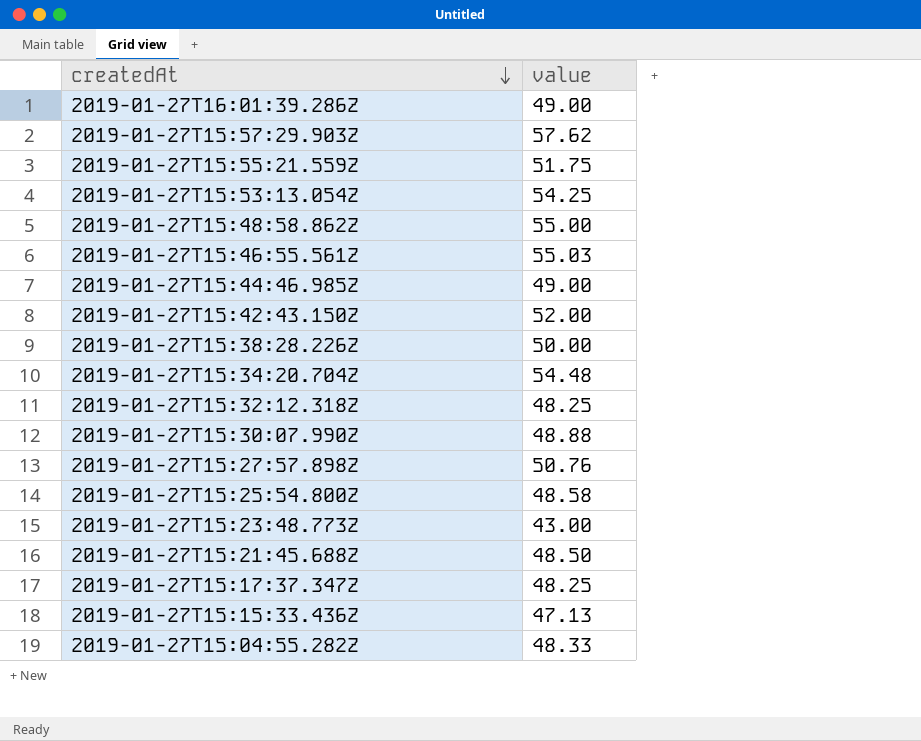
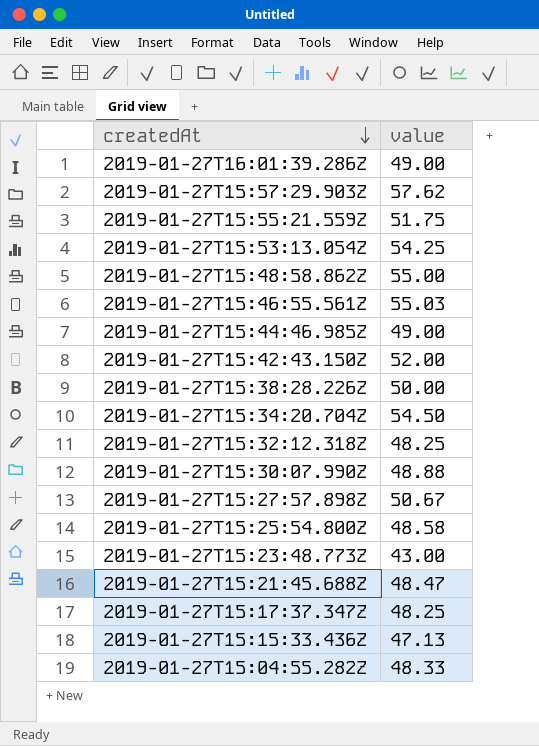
2019-01-27T15:34:20.704Z | value: 54.48 -> 54.50
2019-01-27T15:27:57.898Z | value: 50.76 -> 50.67
2019-01-27T15:21:45.688Z | value: 48.50 -> 48.47

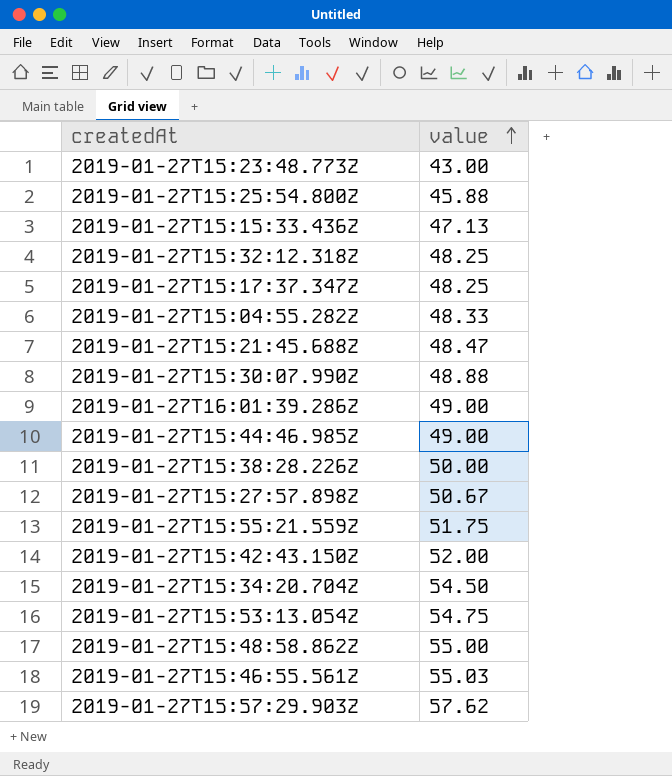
row order: createdAt descending -> value ascending
2019-01-27T15:25:54.800Z | value: 48.58 -> 45.88
2019-01-27T15:53:13.054Z | value: 54.25 -> 54.75

